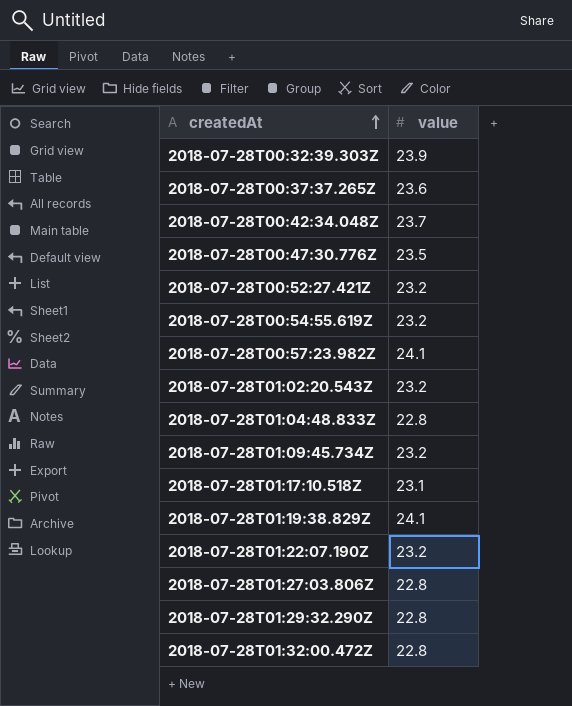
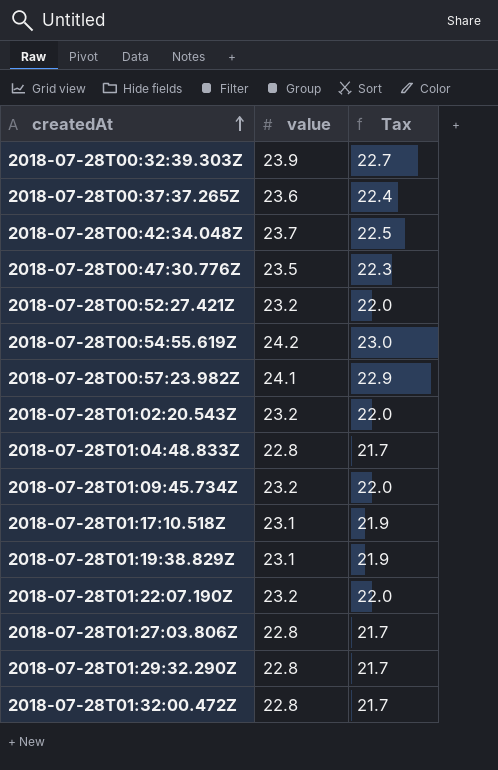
column Tax | formula: none -> [value] * 0.95
2018-07-28T00:54:55.619Z | value: 23.2 -> 24.2
2018-07-28T01:19:38.829Z | value: 24.1 -> 23.1

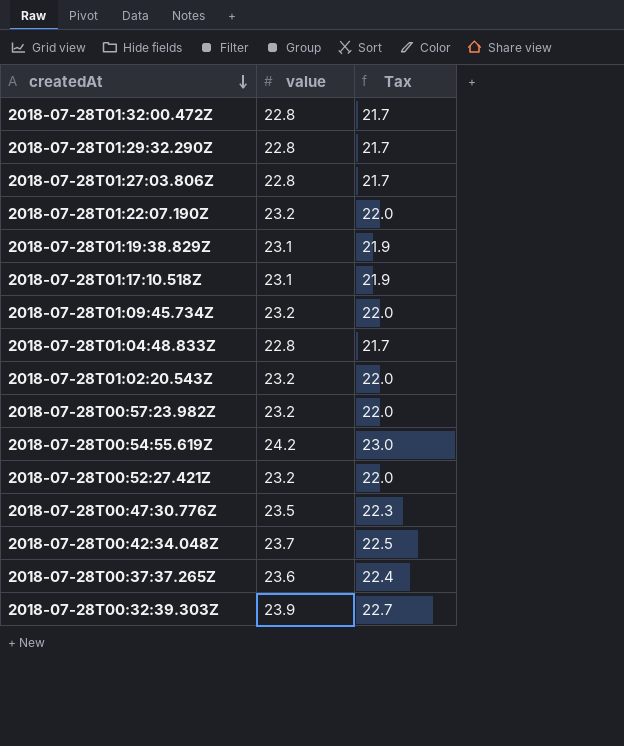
row order: createdAt ascending -> createdAt descending
2018-07-28T00:57:23.982Z | value: 24.1 -> 23.2
2018-07-28T00:57:23.982Z | Tax: 22.9 -> 22.0

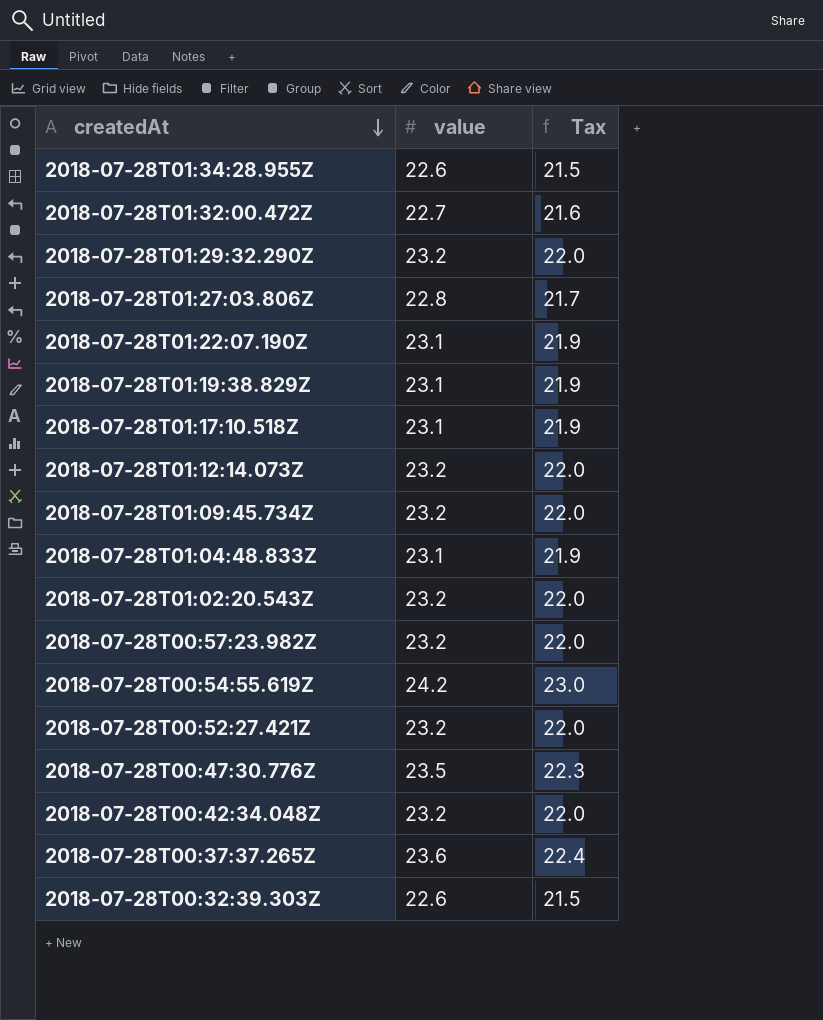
row 2018-07-28T01:34:28.955Z: none -> 22.6 | 21.5
2018-07-28T01:32:00.472Z | value: 22.8 -> 22.7
2018-07-28T01:32:00.472Z | Tax: 21.7 -> 21.6
2018-07-28T01:29:32.290Z | value: 22.8 -> 23.2
2018-07-28T01:29:32.290Z | Tax: 21.7 -> 22.0
2018-07-28T01:22:07.190Z | value: 23.2 -> 23.1
2018-07-28T01:22:07.190Z | Tax: 22.0 -> 21.9
row 2018-07-28T01:12:14.073Z: none -> 23.2 | 22.0
2018-07-28T01:04:48.833Z | value: 22.8 -> 23.1
2018-07-28T01:04:48.833Z | Tax: 21.7 -> 21.9
2018-07-28T00:42:34.048Z | value: 23.7 -> 23.2
2018-07-28T00:42:34.048Z | Tax: 22.5 -> 22.0
2018-07-28T00:32:39.303Z | value: 23.9 -> 22.6
2018-07-28T00:32:39.303Z | Tax: 22.7 -> 21.5

